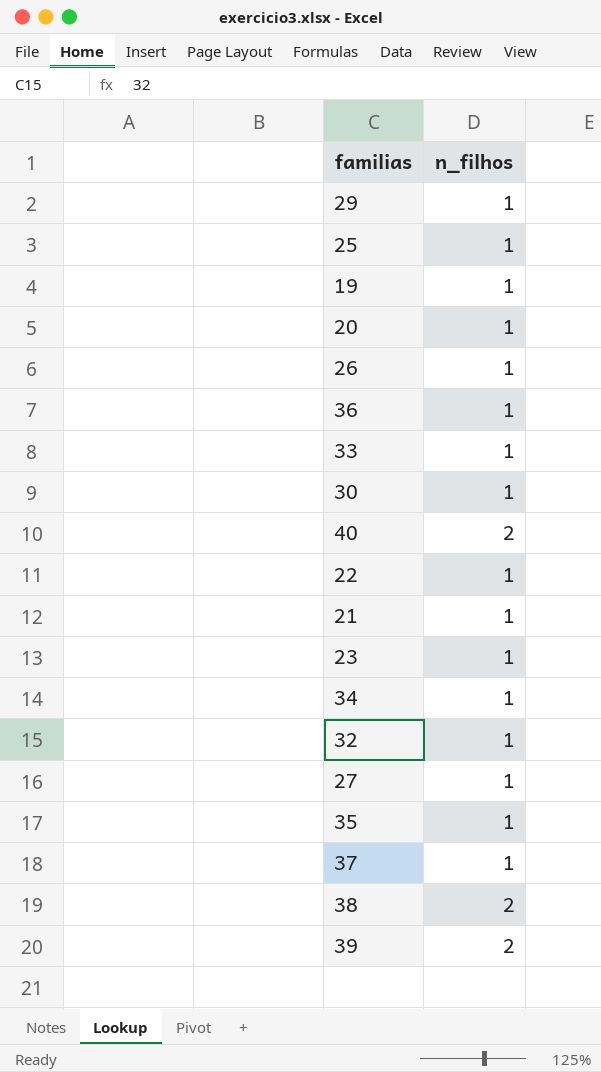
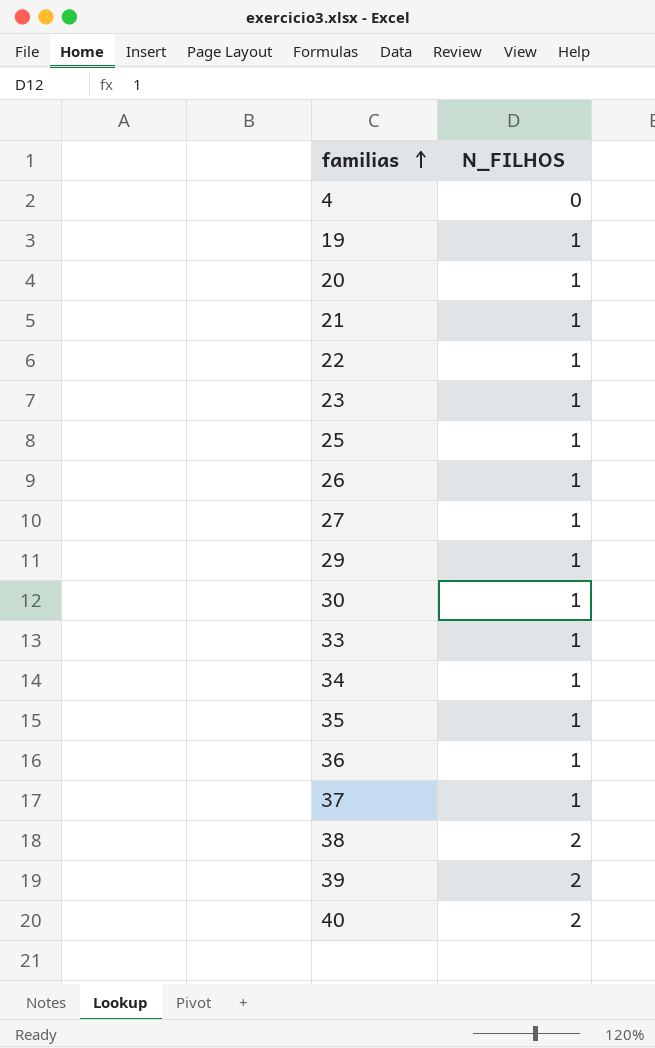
row order: none -> familias ascending
column name: n_filhos -> N_FILHOS
row 32: 1 -> none
row 4: none -> 0

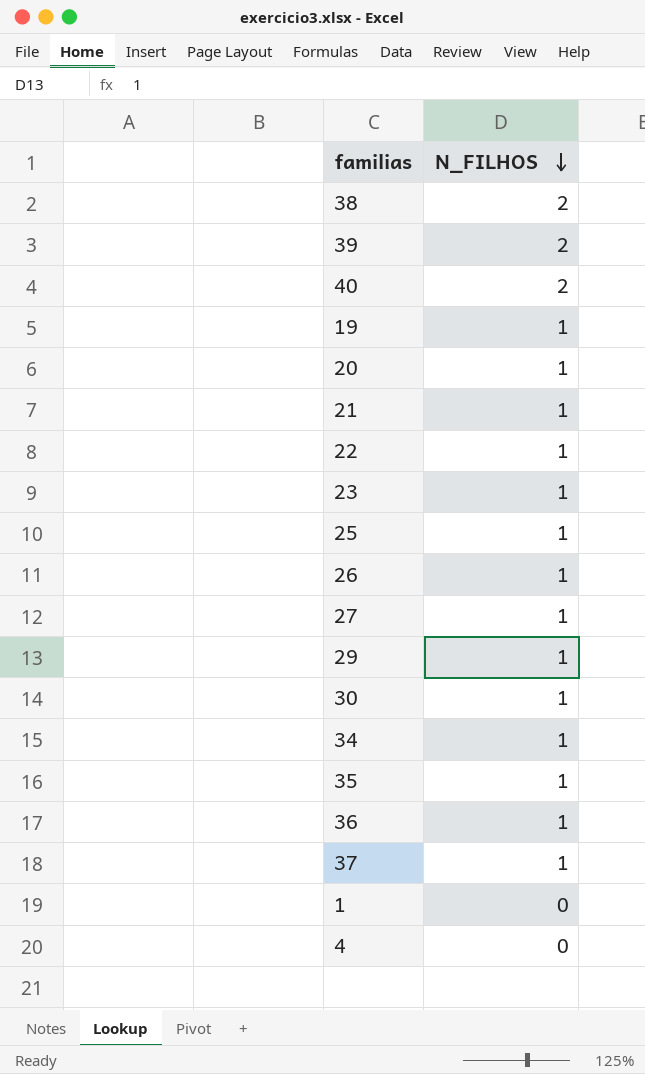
row order: familias ascending -> N_FILHOS descending
row 33: 1 -> none
row 1: none -> 0

